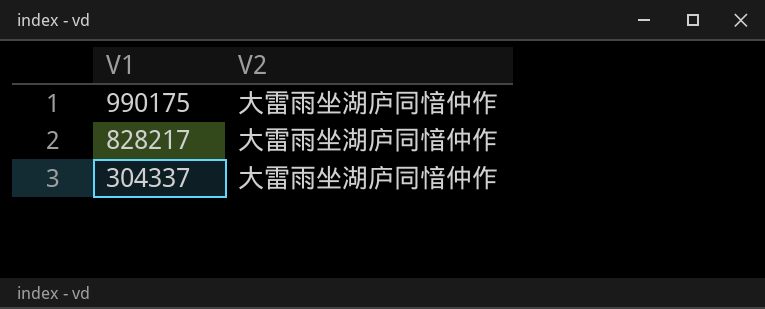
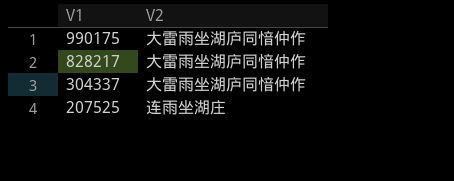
row 207525: none -> 连雨坐湖庄

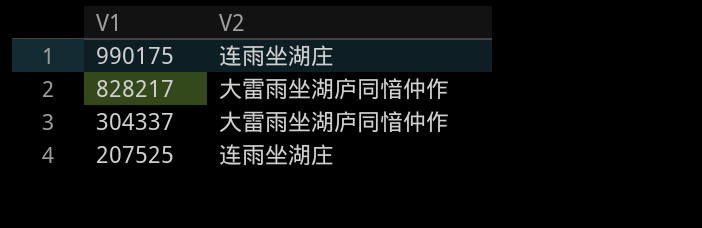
990175 | V2: 大雷雨坐湖庐同愔仲作 -> 连雨坐湖庄

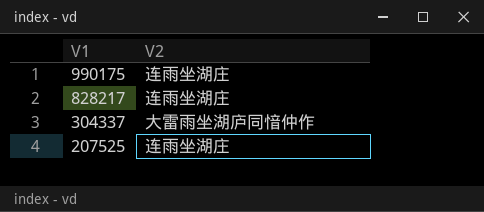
828217 | V2: 大雷雨坐湖庐同愔仲作 -> 连雨坐湖庄

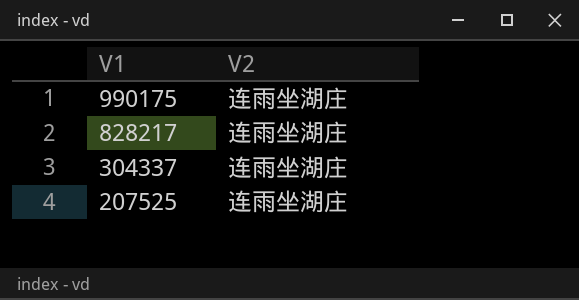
304337 | V2: 大雷雨坐湖庐同愔仲作 -> 连雨坐湖庄

